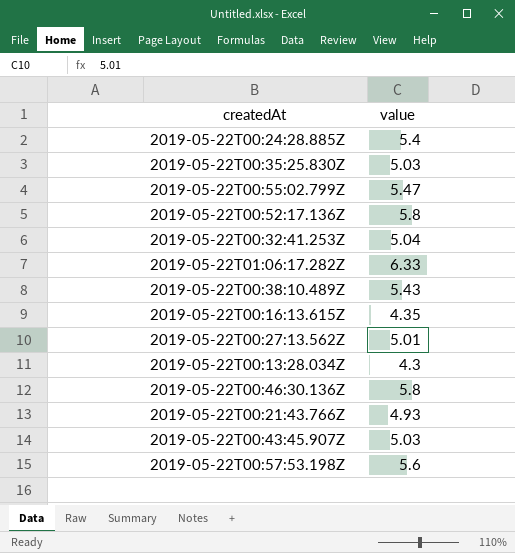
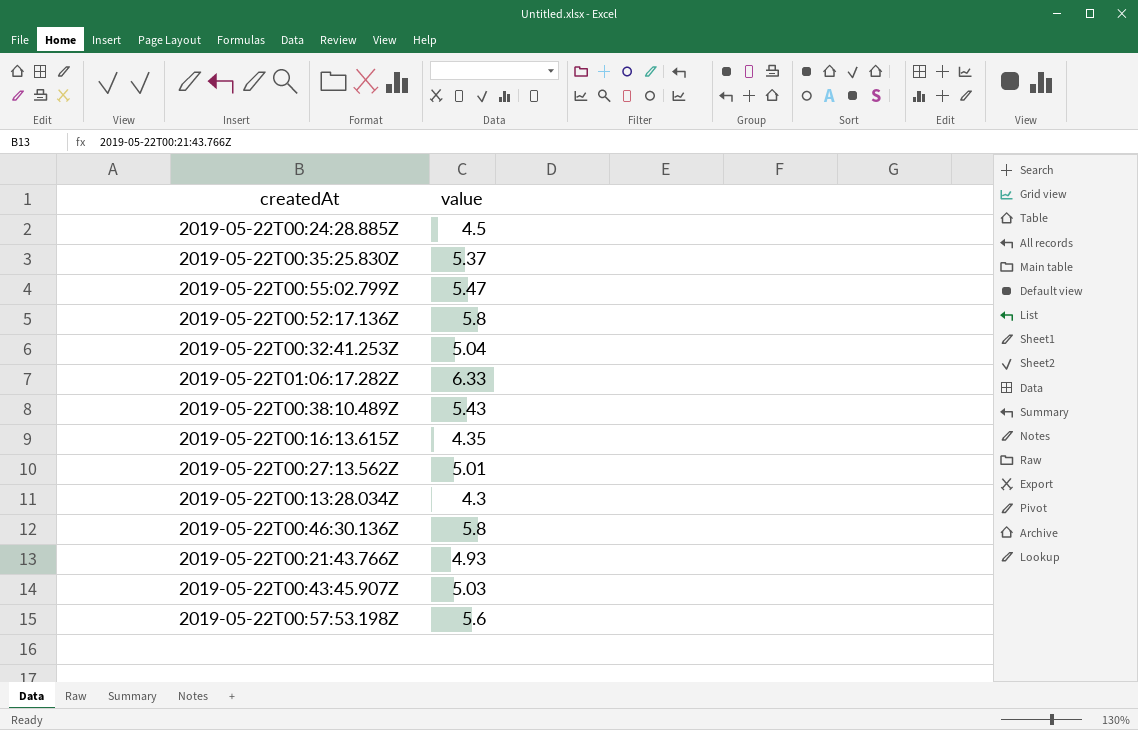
2019-05-22T00:24:28.885Z | value: 5.4 -> 4.5
2019-05-22T00:35:25.830Z | value: 5.03 -> 5.37

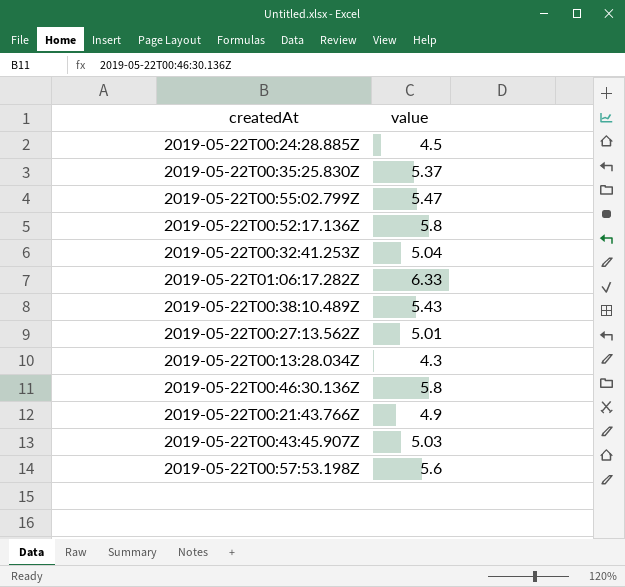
row 2019-05-22T00:16:13.615Z: 4.35 -> none
2019-05-22T00:21:43.766Z | value: 4.93 -> 4.9

